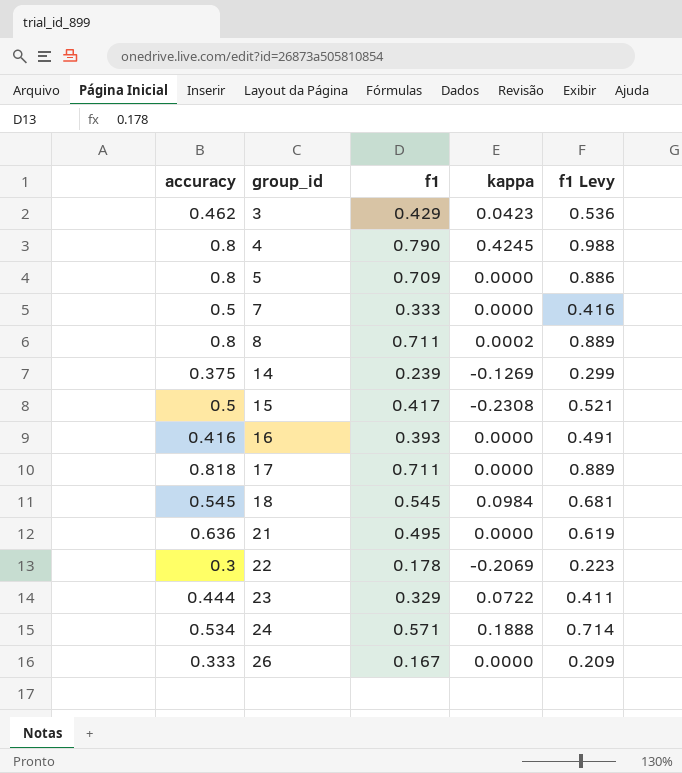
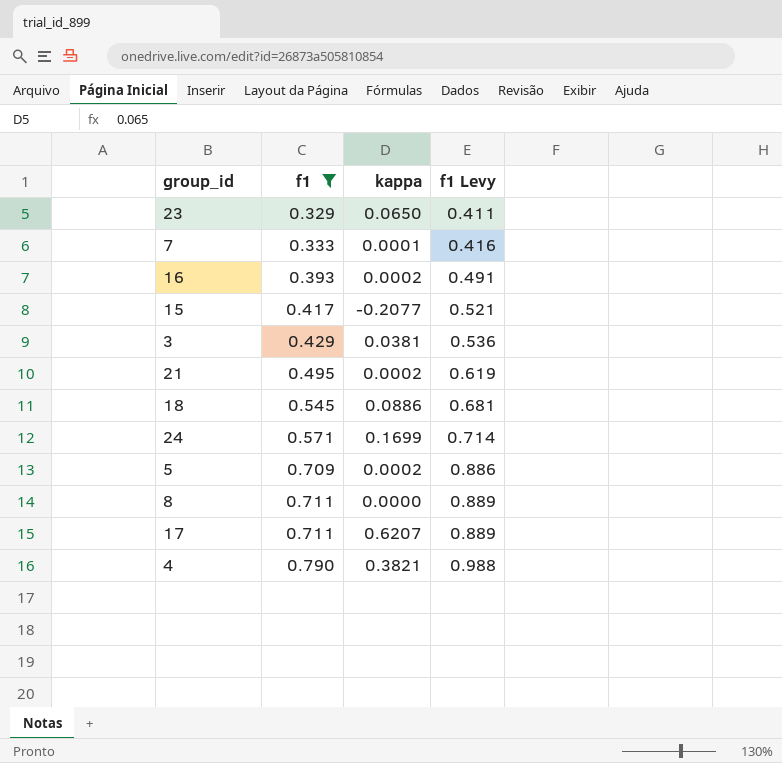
filter: none -> f1 >= 0.329
row order: group_id ascending -> f1 ascending
column accuracy | position: 1 -> none
23 | kappa: 0.0722 -> 0.0650
7 | kappa: 0.0000 -> 0.0001
16 | kappa: 0.0000 -> 0.0002
15 | kappa: -0.2308 -> -0.2077
3 | kappa: 0.0423 -> 0.0381
21 | kappa: 0.0000 -> 0.0002
18 | kappa: 0.0984 -> 0.0886
24 | kappa: 0.1888 -> 0.1699
5 | kappa: 0.0000 -> 0.0002
8 | kappa: 0.0002 -> 0.0000
17 | kappa: 0.0000 -> 0.6207
4 | kappa: 0.4245 -> 0.3821

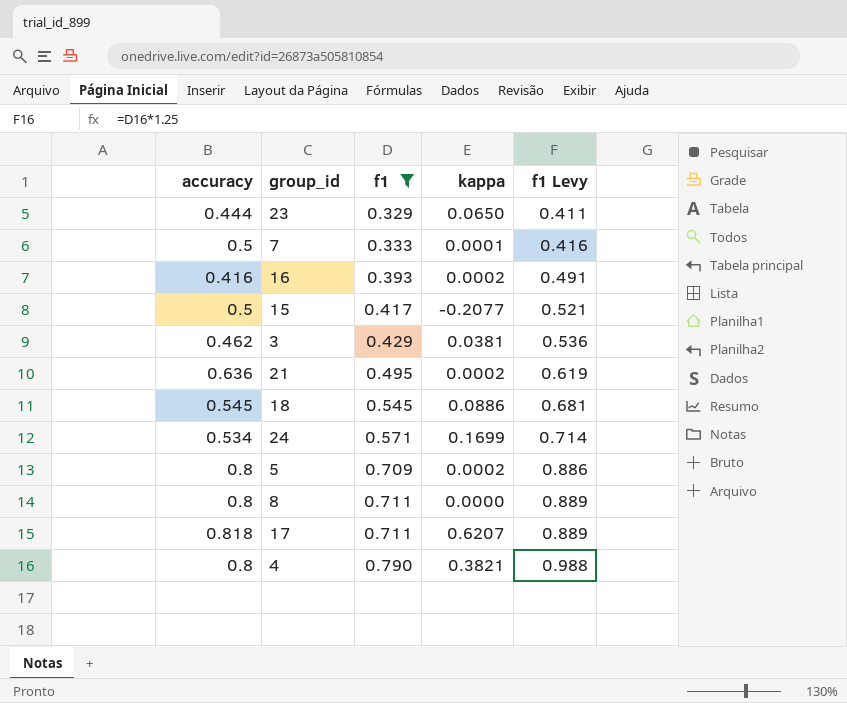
column accuracy | position: none -> 1

